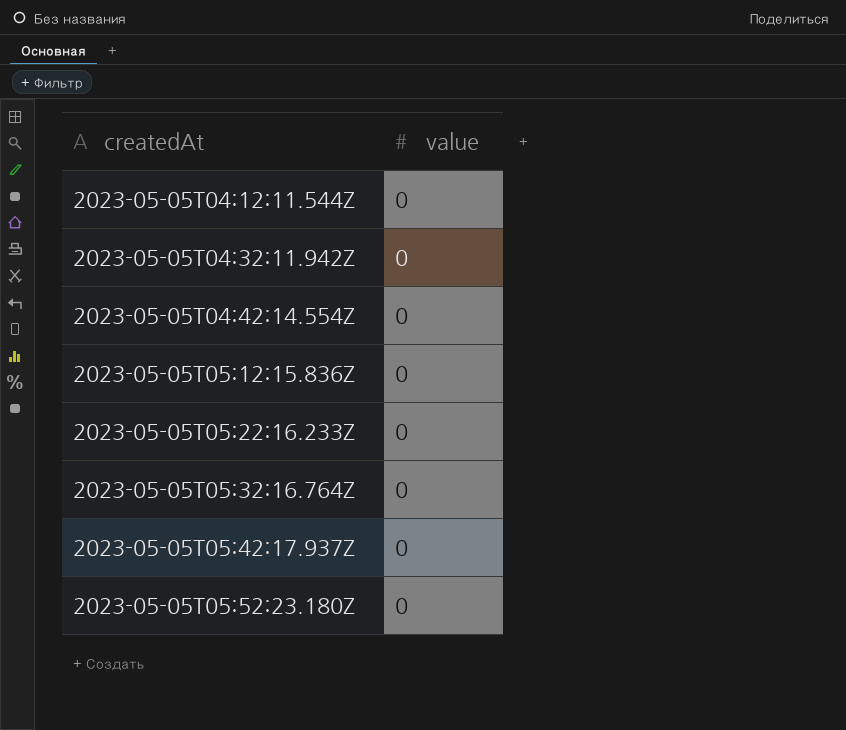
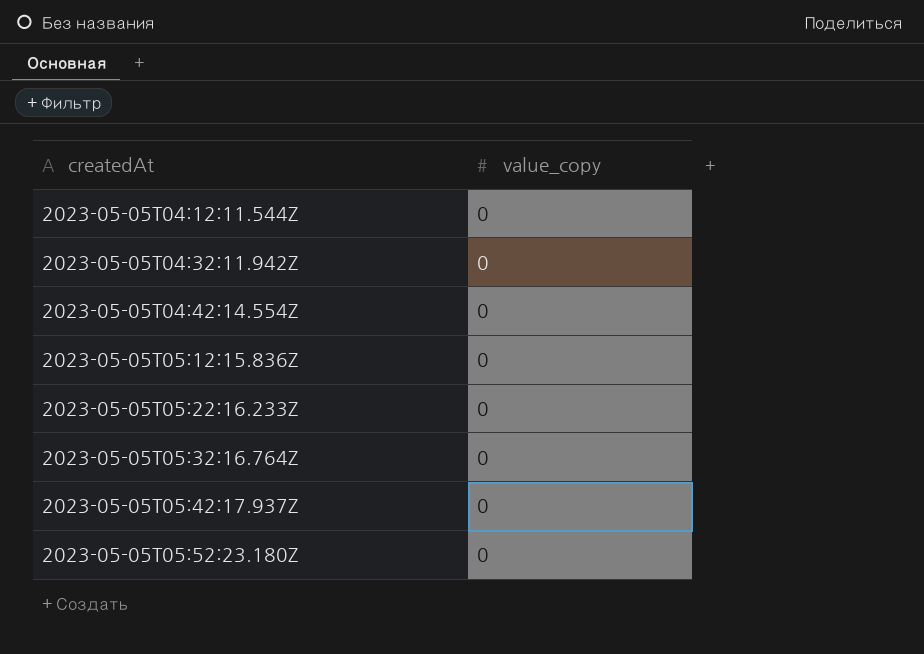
column name: value -> value_copy

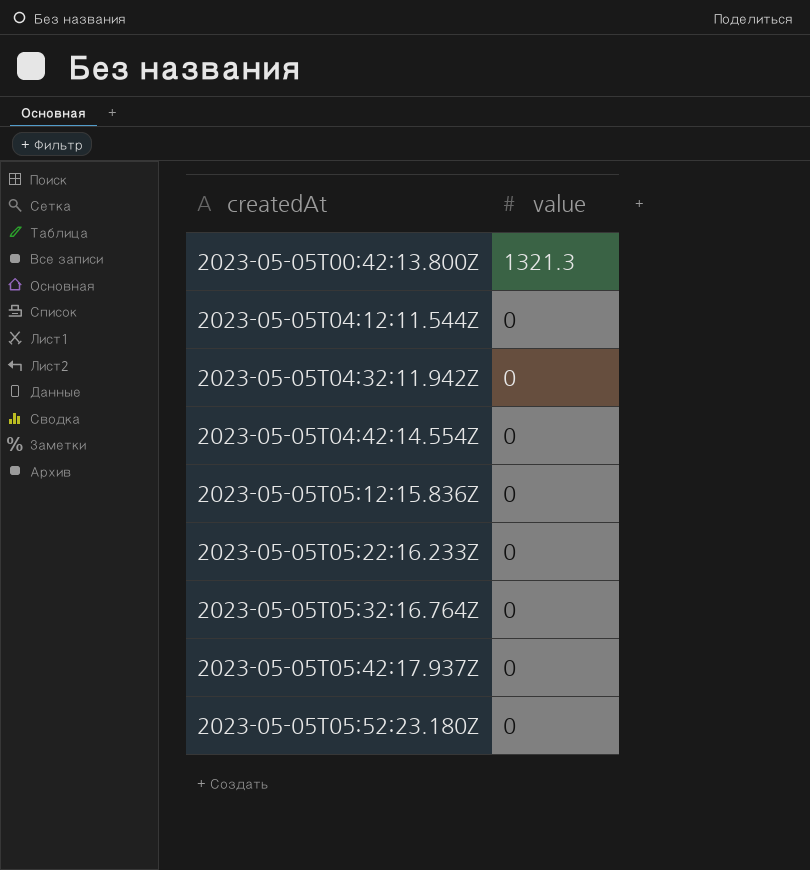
column name: value_copy -> value
row 2023-05-05T00:42:13.800Z: none -> 1321.3

